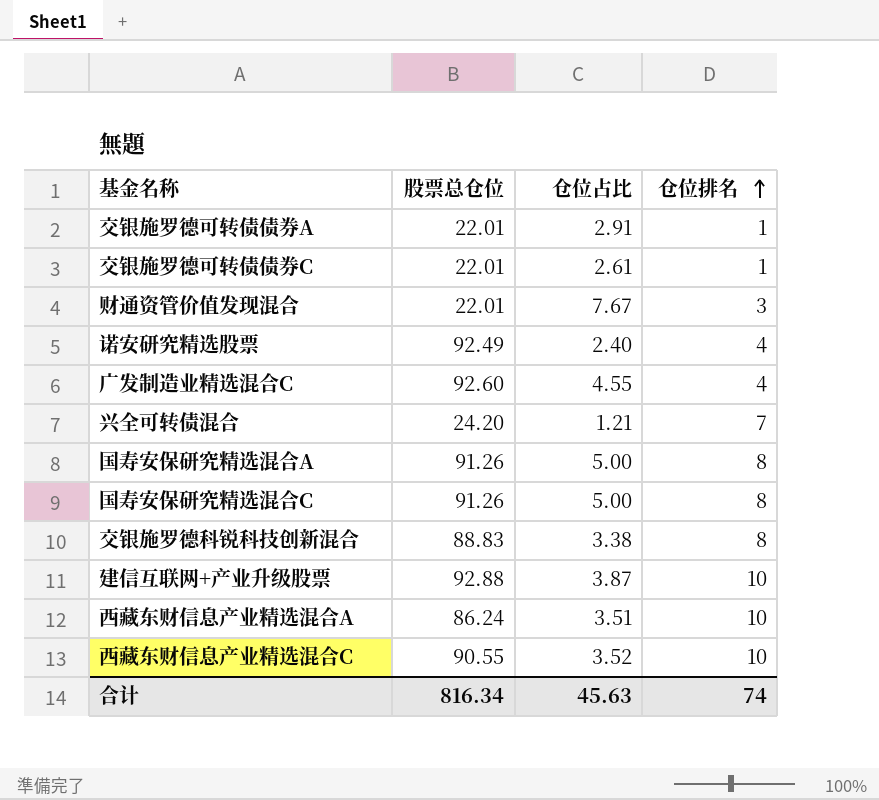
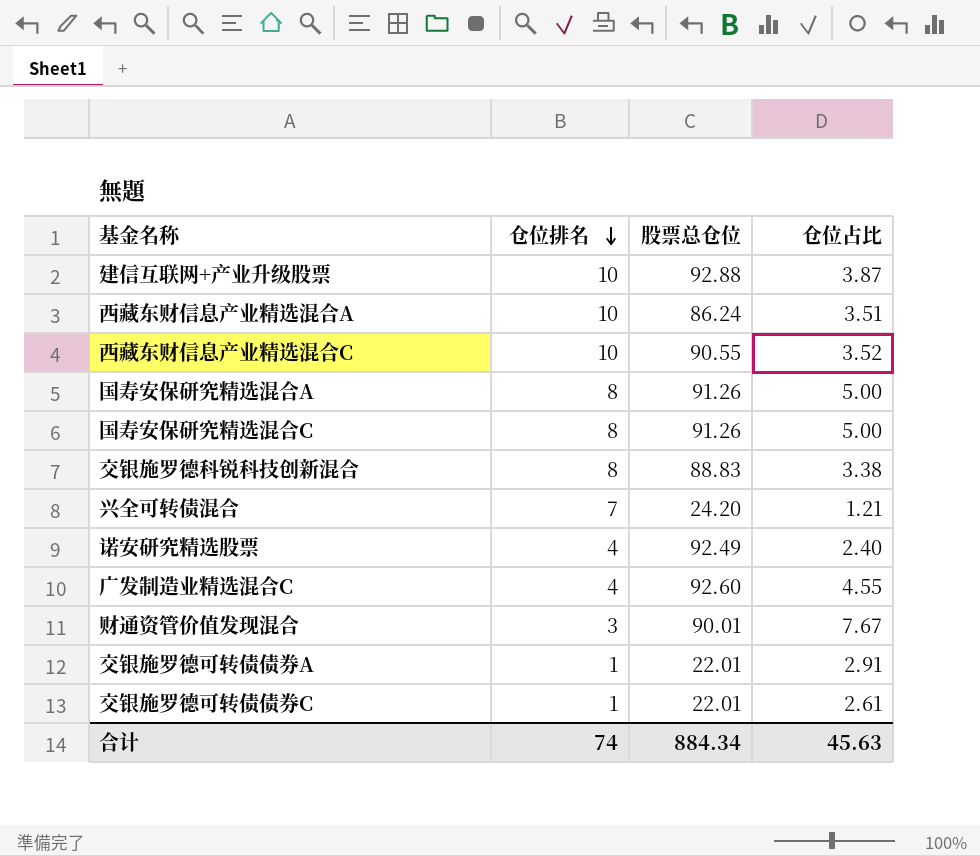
row order: 仓位排名 ascending -> 仓位排名 descending
column 仓位排名 | position: 4 -> 2
财通资管价值发现混合 | 股票总仓位: 22.01 -> 90.01
合计 | 股票总仓位: 816.34 -> 884.34

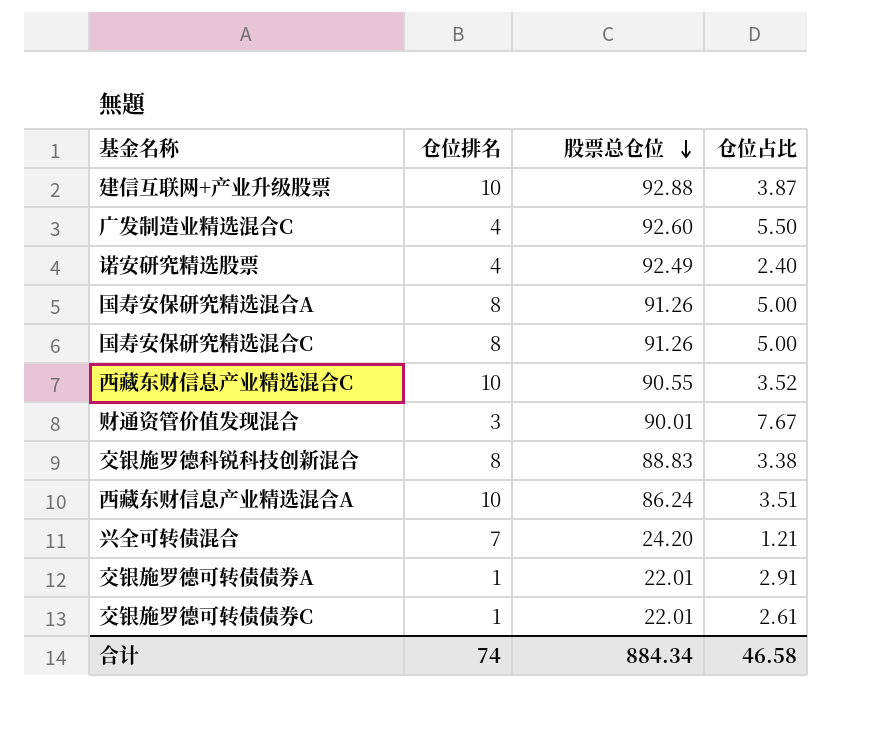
row order: 仓位排名 descending -> 股票总仓位 descending
广发制造业精选混合C | 仓位占比: 4.55 -> 5.50
合计 | 仓位占比: 45.63 -> 46.58

